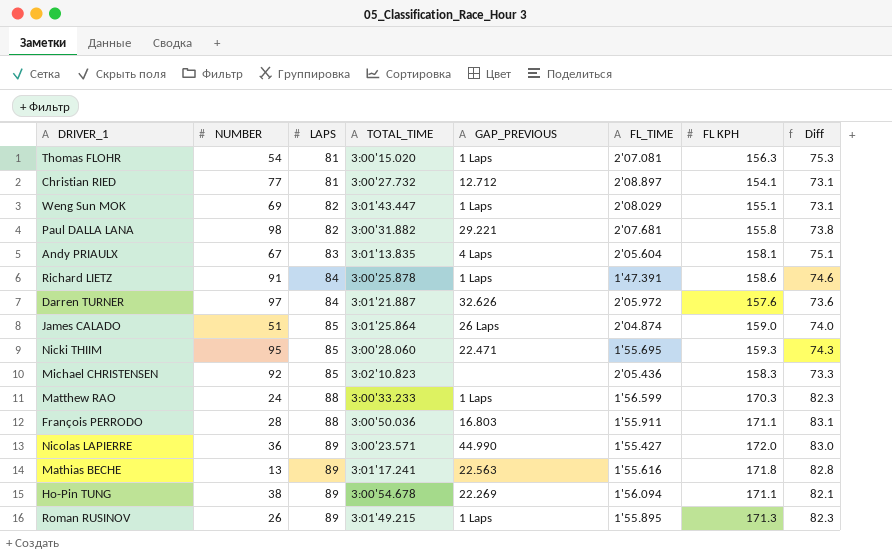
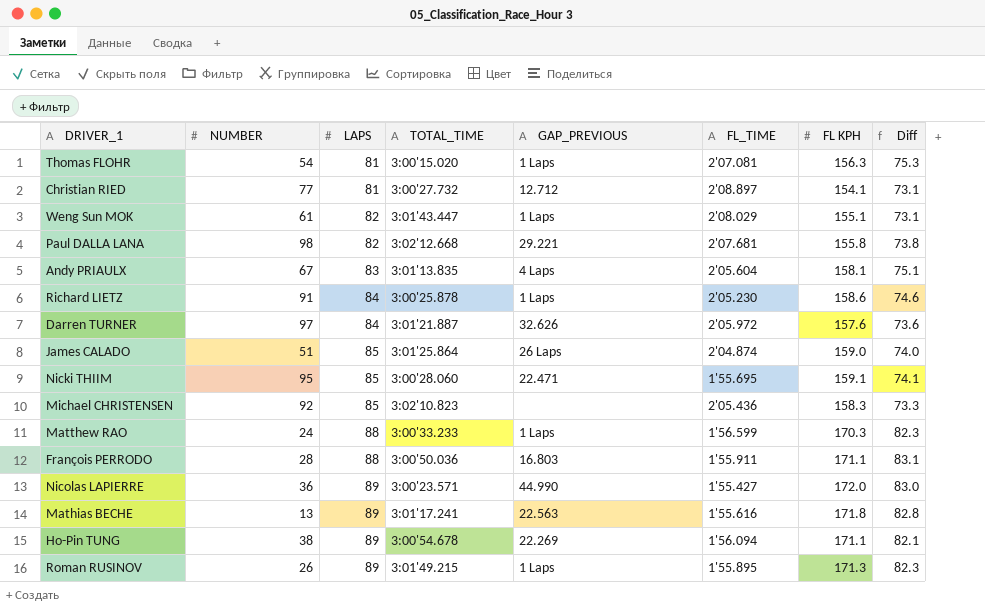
Weng Sun MOK | NUMBER: 69 -> 61
Paul DALLA LANA | TOTAL_TIME: 3:00'31.882 -> 3:02'12.668
Richard LIETZ | FL_TIME: 1'47.391 -> 2'05.230
Nicki THIIM | FL KPH: 159.3 -> 159.1
Nicki THIIM | Diff: 74.3 -> 74.1

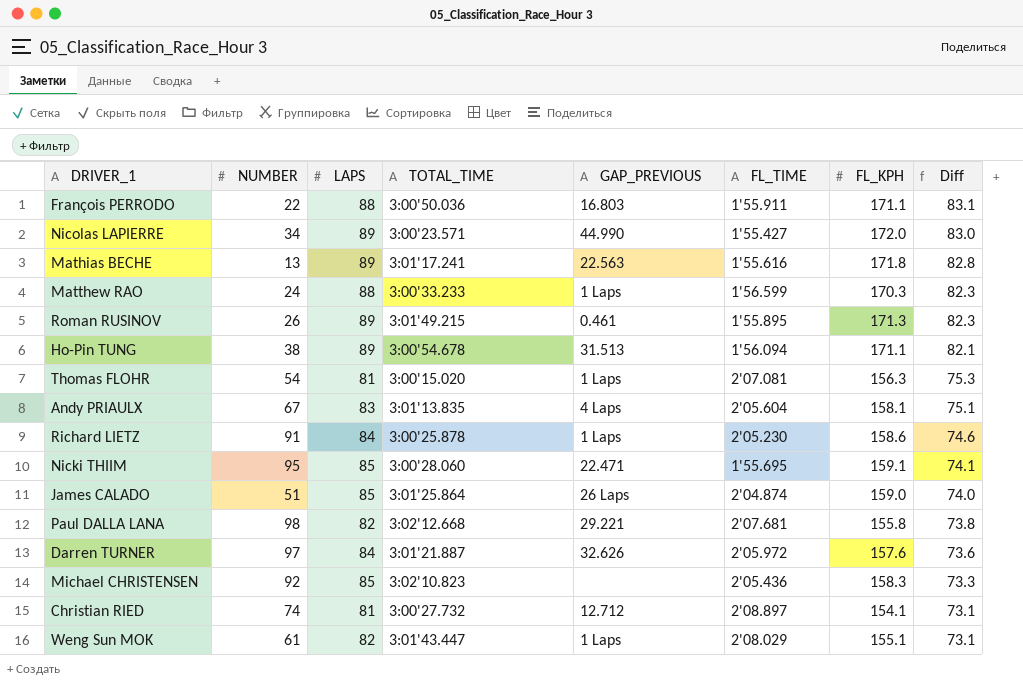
row order: LAPS ascending -> Diff descending
column name: FL KPH -> FL_KPH
François PERRODO | NUMBER: 28 -> 22
Nicolas LAPIERRE | NUMBER: 36 -> 34
Roman RUSINOV | GAP_PREVIOUS: 1 Laps -> 0.461
Ho-Pin TUNG | GAP_PREVIOUS: 22.269 -> 31.513
Christian RIED | NUMBER: 77 -> 74

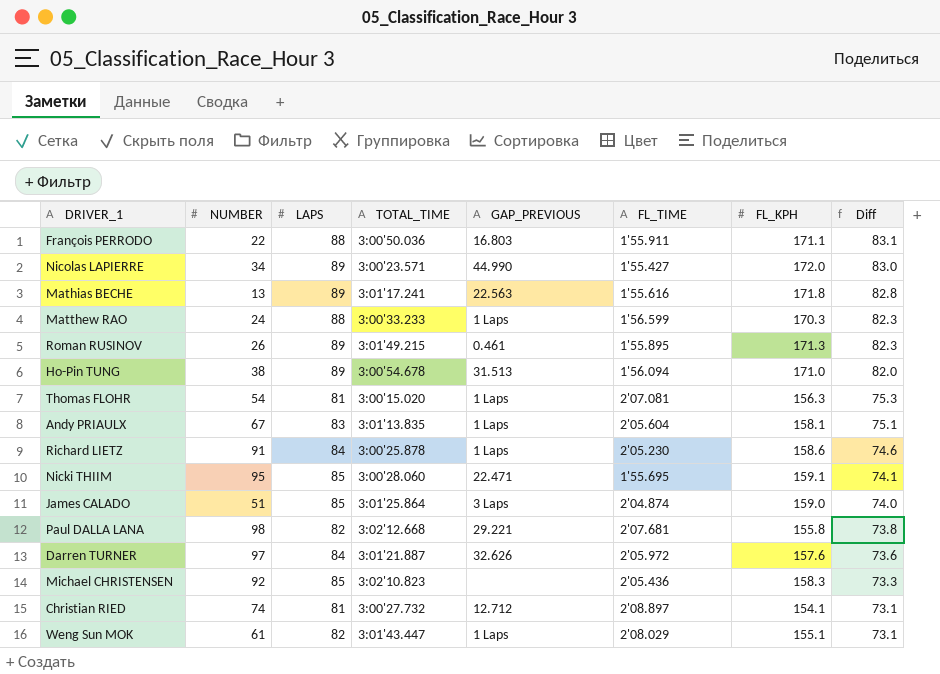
Ho-Pin TUNG | FL_KPH: 171.1 -> 171.0
Ho-Pin TUNG | Diff: 82.1 -> 82.0
Andy PRIAULX | GAP_PREVIOUS: 4 Laps -> 1 Laps
James CALADO | GAP_PREVIOUS: 26 Laps -> 3 Laps

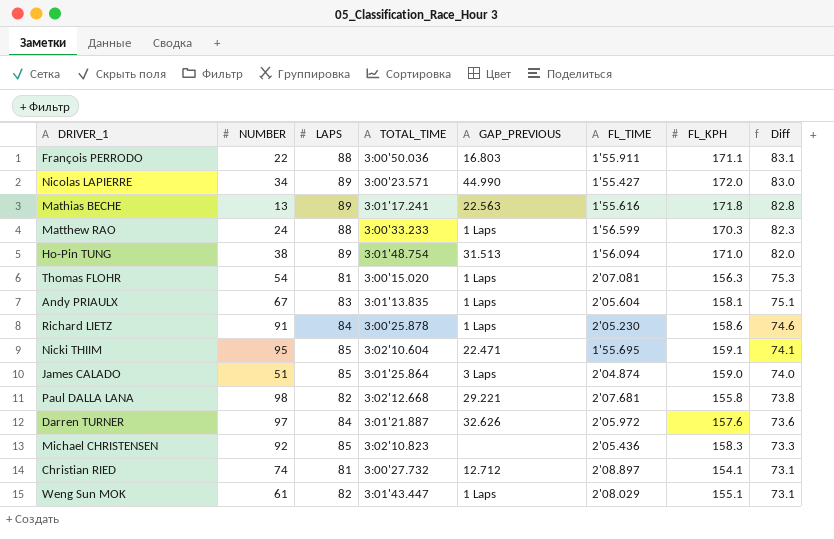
row Roman RUSINOV: 26 | 89 | 3:01'49.215 | 0.461 | 1'55.895 | 171.3 | 82.3 -> none
Ho-Pin TUNG | TOTAL_TIME: 3:00'54.678 -> 3:01'48.754
Nicki THIIM | TOTAL_TIME: 3:00'28.060 -> 3:02'10.604

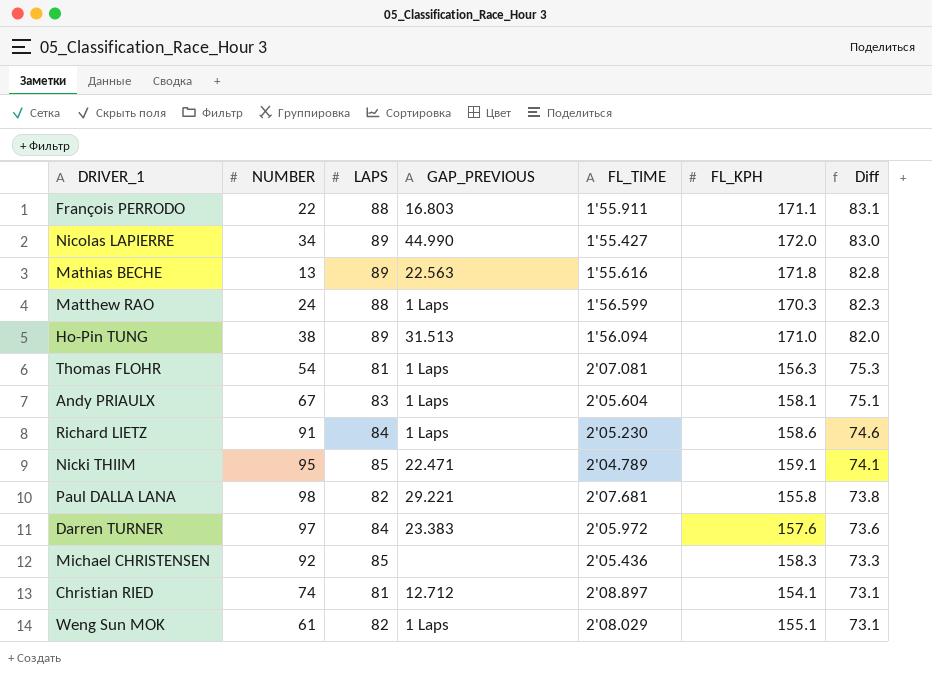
column TOTAL_TIME | position: 4 -> none
row James CALADO: 51 | 85 | 3:01'25.864 | 3 Laps | 2'04.874 | 159.0 | 74.0 -> none
Nicki THIIM | FL_TIME: 1'55.695 -> 2'04.789
Darren TURNER | GAP_PREVIOUS: 32.626 -> 23.383

